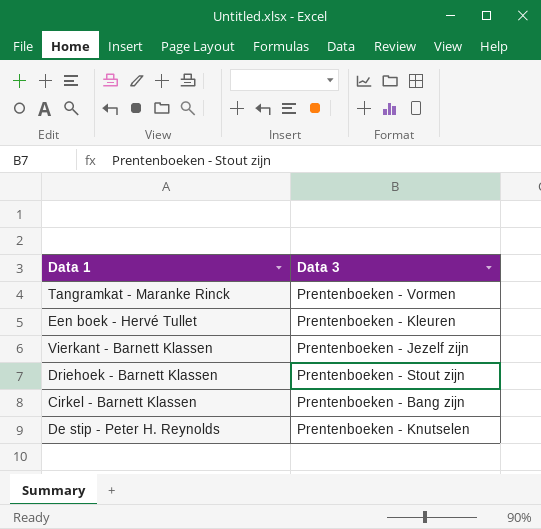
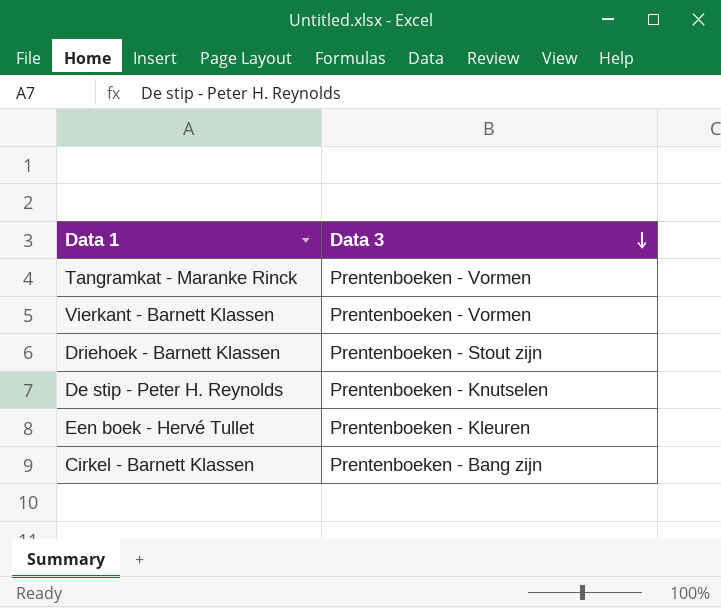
row order: none -> Data 3 descending
Vierkant - Barnett Klassen | Data 3: Prentenboeken - Jezelf zijn -> Prentenboeken - Vormen

